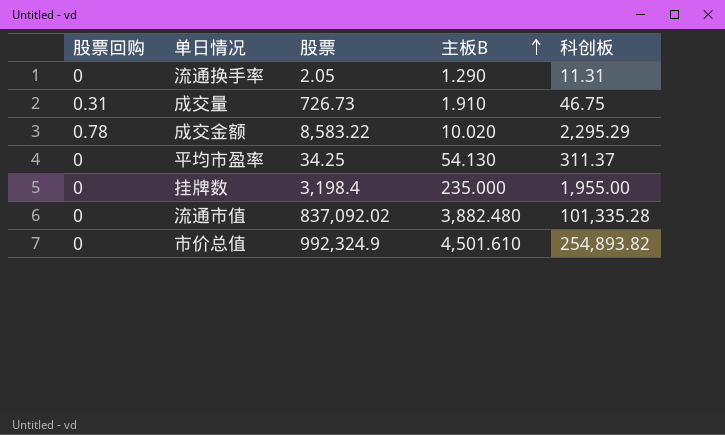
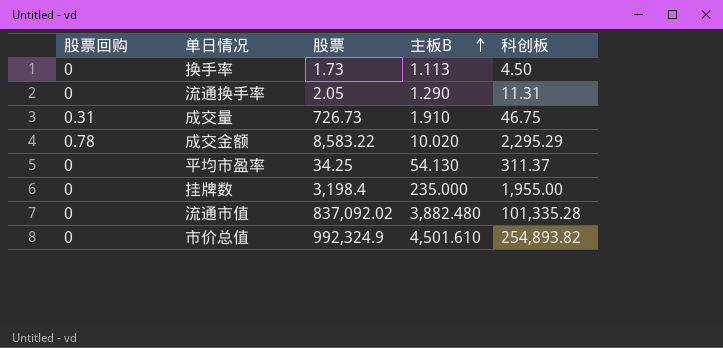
row 换手率: none -> 0 | 1.73 | 1.113 | 4.50

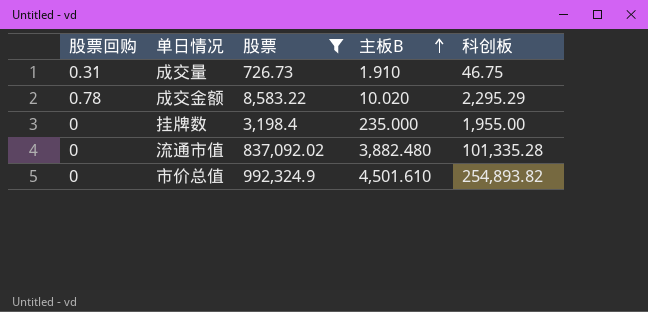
filter: none -> 股票 >= 726.73

